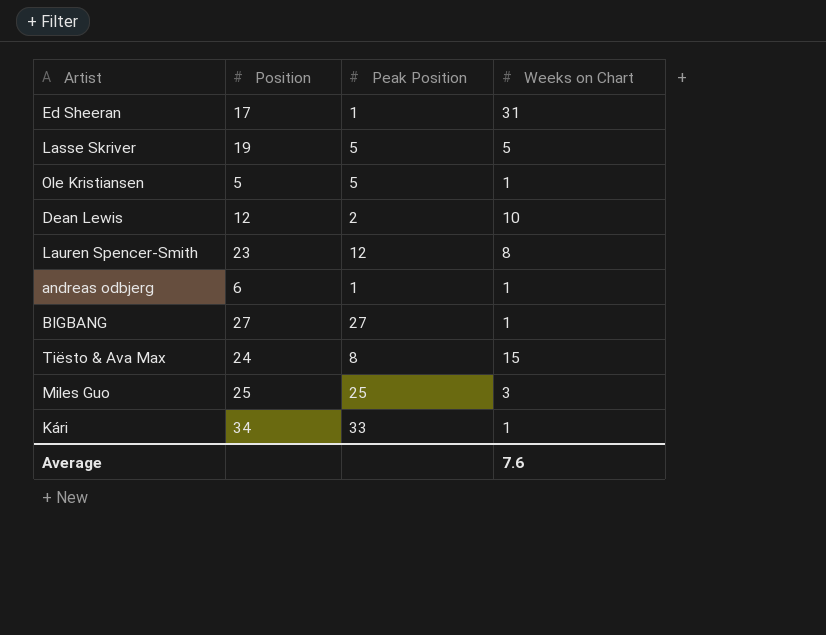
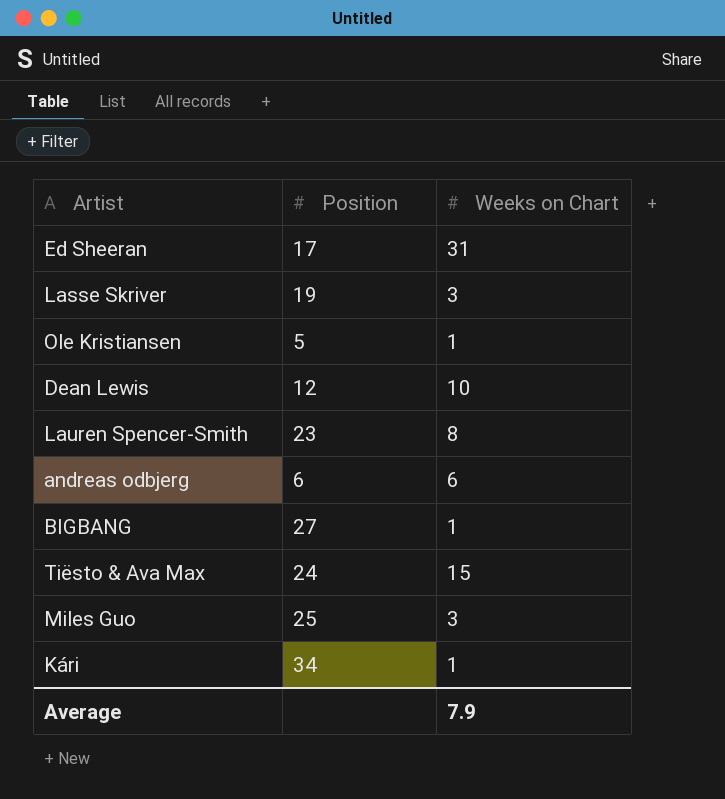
column Peak Position | position: 3 -> none
Lasse Skriver | Weeks on Chart: 5 -> 3
andreas odbjerg | Weeks on Chart: 1 -> 6
Average | Weeks on Chart: 7.6 -> 7.9

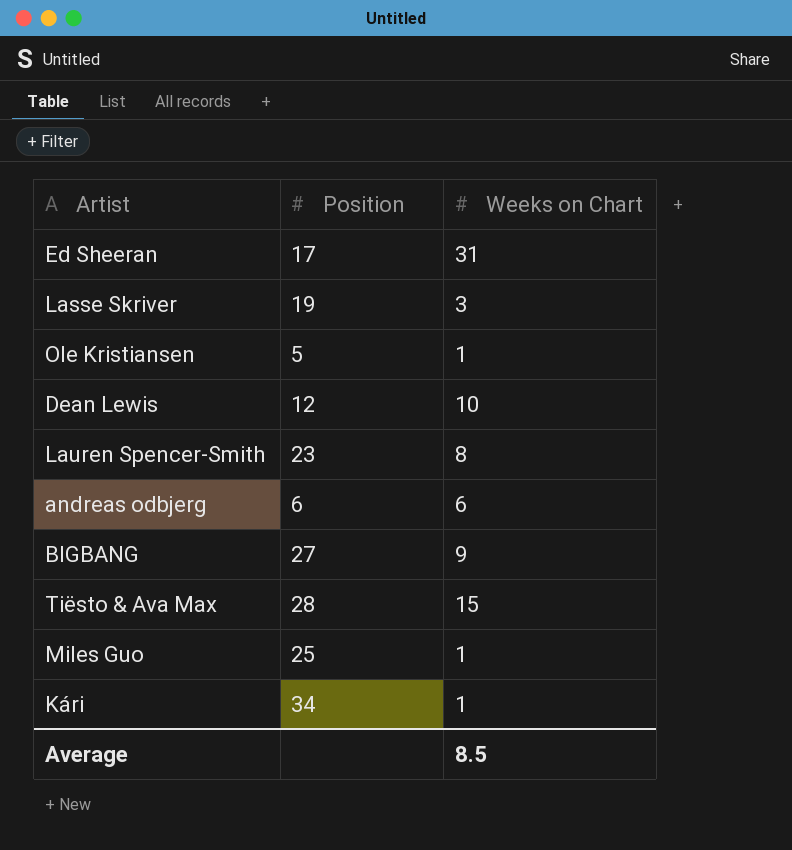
BIGBANG | Weeks on Chart: 1 -> 9
Tiësto & Ava Max | Position: 24 -> 28
Miles Guo | Weeks on Chart: 3 -> 1
Average | Weeks on Chart: 7.9 -> 8.5

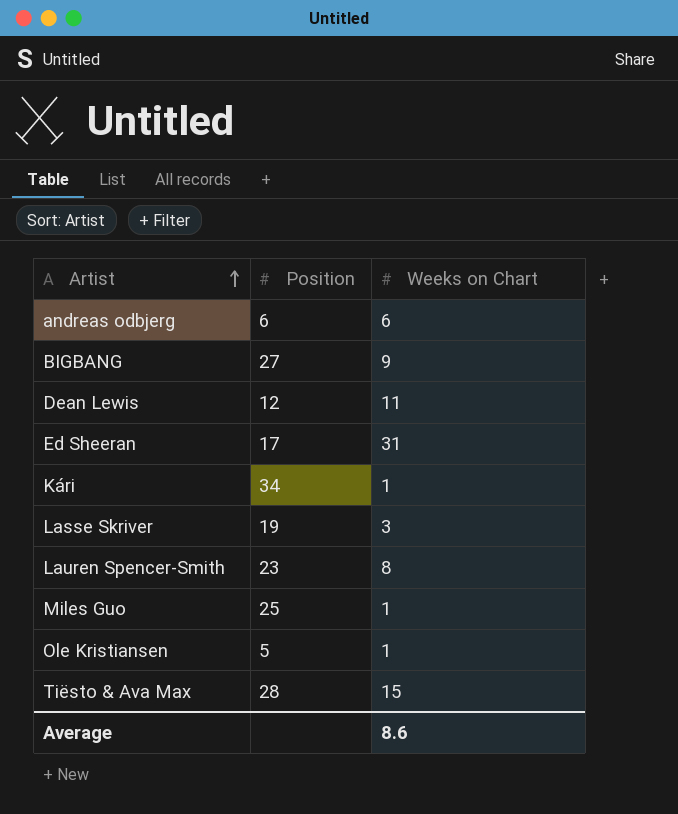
row order: none -> Artist ascending
Dean Lewis | Weeks on Chart: 10 -> 11
Average | Weeks on Chart: 8.5 -> 8.6

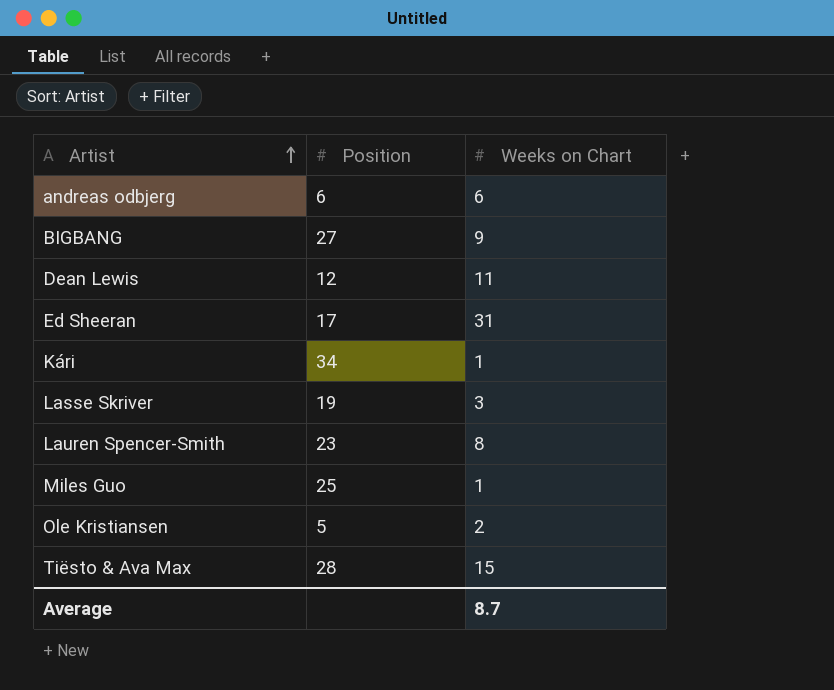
Ole Kristiansen | Weeks on Chart: 1 -> 2
Average | Weeks on Chart: 8.6 -> 8.7

